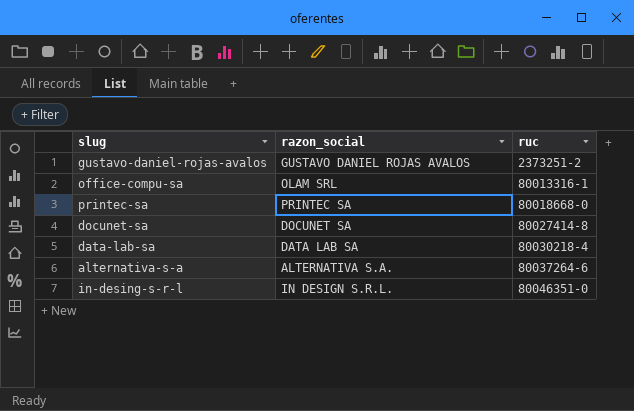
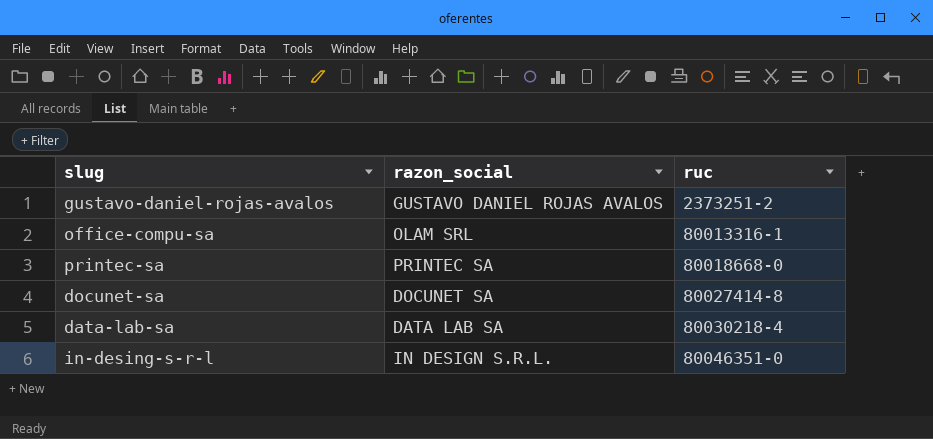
row alternativa-s-a: ALTERNATIVA S.A. | 80037264-6 -> none

